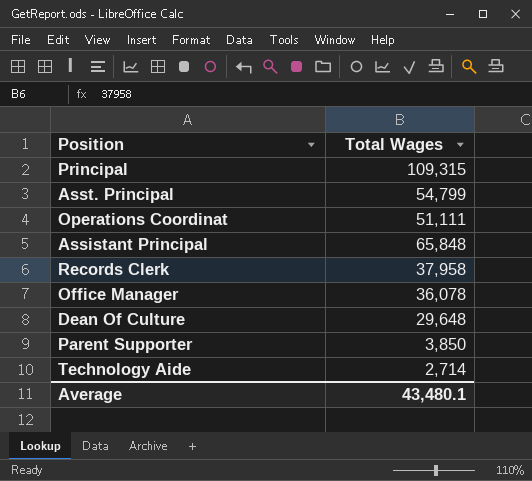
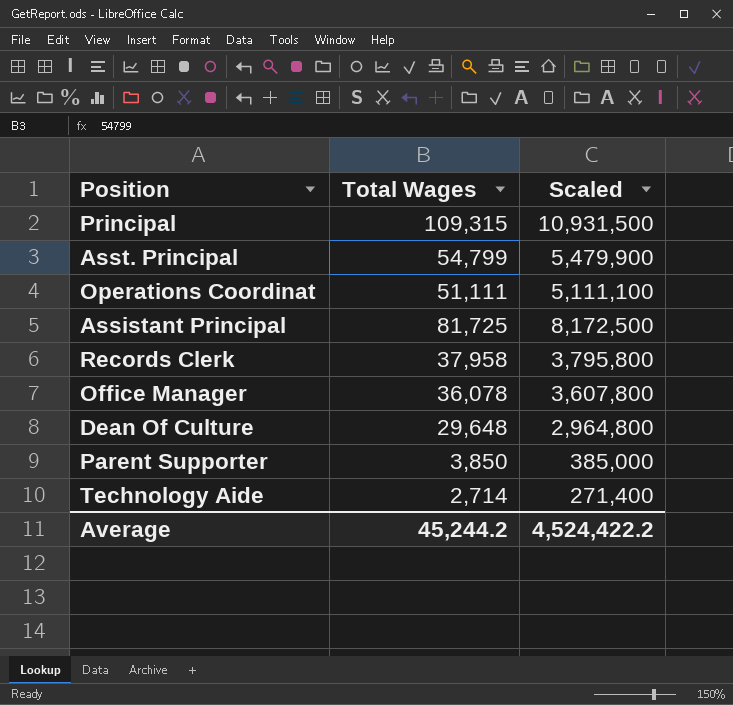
column Scaled | formula: none -> [Total Wages] * 100
Assistant Principal | Total Wages: 65,848 -> 81,725
Average | Total Wages: 43,480.1 -> 45,244.2

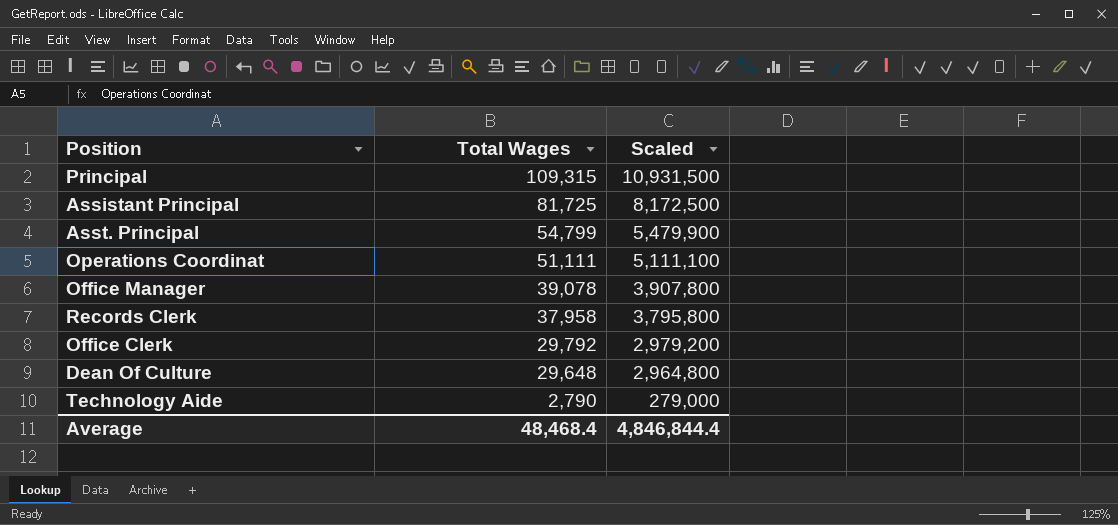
row order: none -> Total Wages descending
row Parent Supporter: 3,850 | 385,000 -> none
Office Manager | Total Wages: 36,078 -> 39,078
Office Manager | Scaled: 3,607,800 -> 3,907,800
row Office Clerk: none -> 29,792 | 2,979,200
Technology Aide | Total Wages: 2,714 -> 2,790
Technology Aide | Scaled: 271,400 -> 279,000
Average | Total Wages: 45,244.2 -> 48,468.4
Average | Scaled: 4,524,422.2 -> 4,846,844.4

